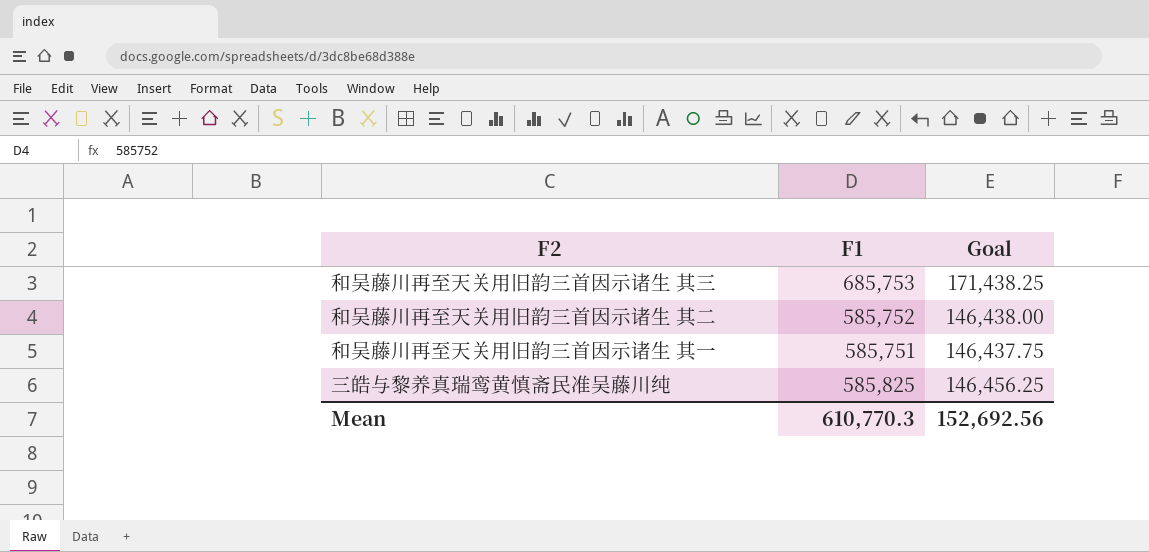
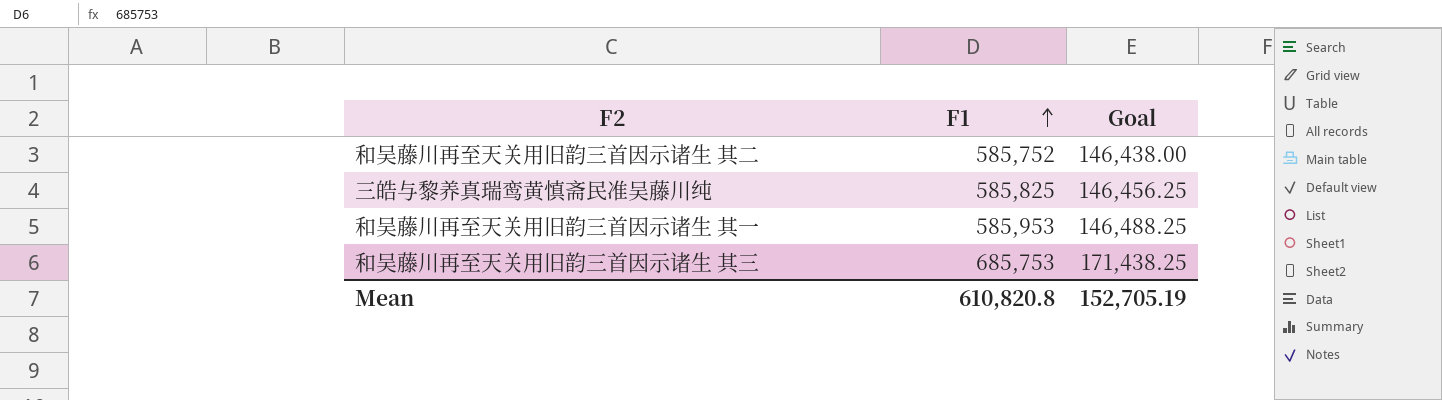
row order: none -> F1 ascending
和吴藤川再至天关用旧韵三首因示诸生 其一 | F1: 585,751 -> 585,953
和吴藤川再至天关用旧韵三首因示诸生 其一 | Goal: 146,437.75 -> 146,488.25
Mean | F1: 610,770.3 -> 610,820.8
Mean | Goal: 152,692.56 -> 152,705.19

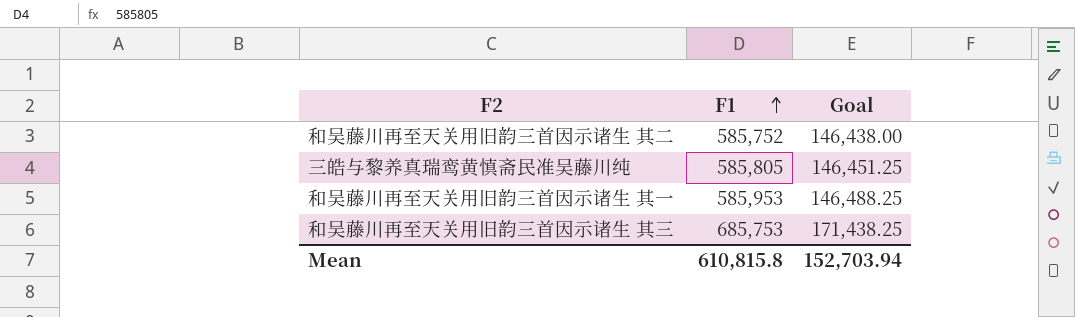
三皓与黎养真瑞鸾黄慎斋民准吴藤川纯 | F1: 585,825 -> 585,805
三皓与黎养真瑞鸾黄慎斋民准吴藤川纯 | Goal: 146,456.25 -> 146,451.25
Mean | F1: 610,820.8 -> 610,815.8
Mean | Goal: 152,705.19 -> 152,703.94

